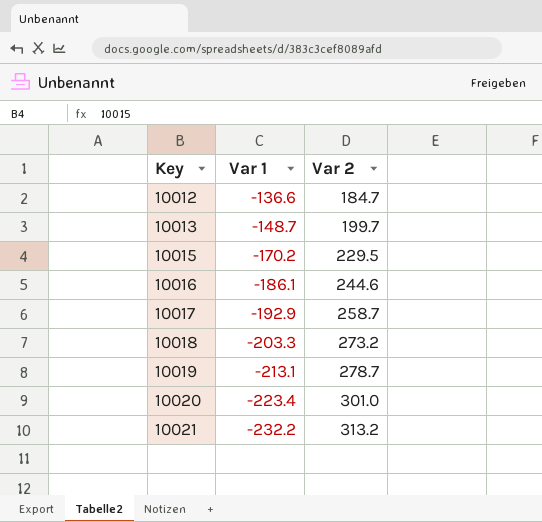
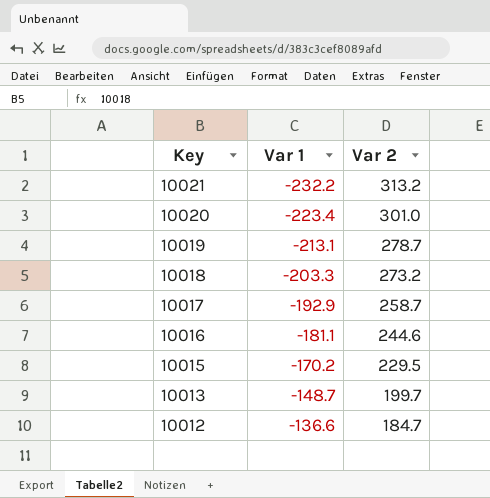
row order: Key ascending -> Key descending
10016 | Var 1: -186.1 -> -181.1

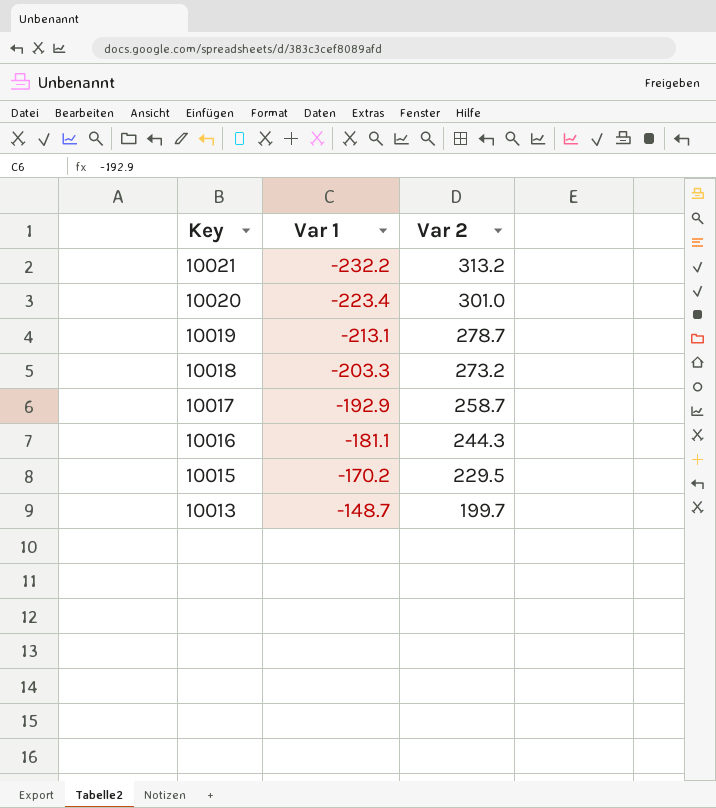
row 10012: -136.6 | 184.7 -> none
10016 | Var 2: 244.6 -> 244.3

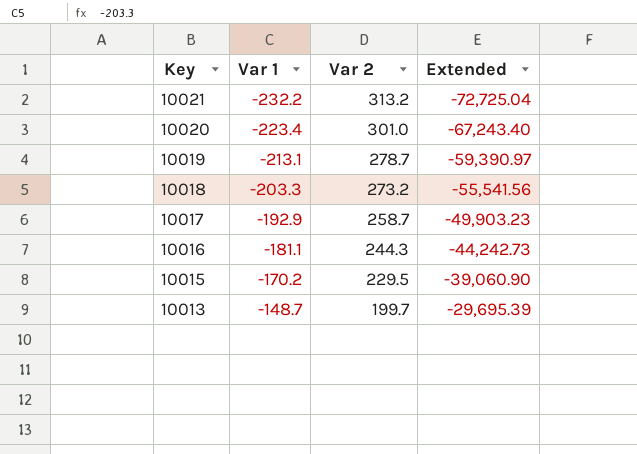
column Extended | formula: none -> [Var 1] * [Var 2]

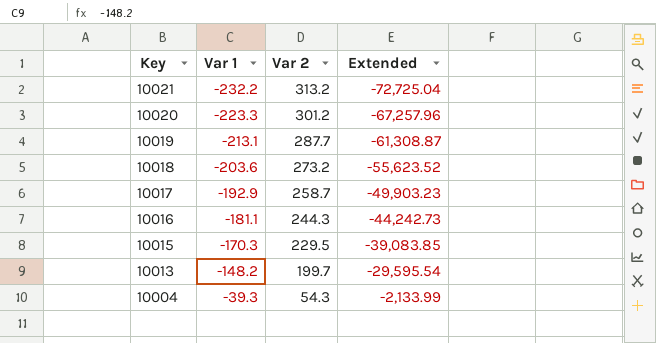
10020 | Var 1: -223.4 -> -223.3
10020 | Var 2: 301.0 -> 301.2
10020 | Extended: -67,243.40 -> -67,257.96
10019 | Var 2: 278.7 -> 287.7
10019 | Extended: -59,390.97 -> -61,308.87
10018 | Var 1: -203.3 -> -203.6
10018 | Extended: -55,541.56 -> -55,623.52
10015 | Var 1: -170.2 -> -170.3
10015 | Extended: -39,060.90 -> -39,083.85
10013 | Var 1: -148.7 -> -148.2
10013 | Extended: -29,695.39 -> -29,595.54
row 10004: none -> -39.3 | 54.3 | -2,133.99

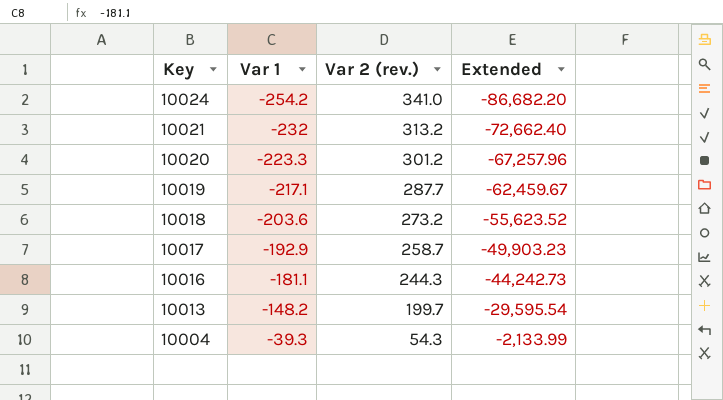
column name: Var 2 -> Var 2 (rev.)
row 10015: -170.3 | 229.5 | -39,083.85 -> none
row 10024: none -> -254.2 | 341.0 | -86,682.20
10021 | Var 1: -232.2 -> -232
10021 | Extended: -72,725.04 -> -72,662.40
10019 | Var 1: -213.1 -> -217.1
10019 | Extended: -61,308.87 -> -62,459.67

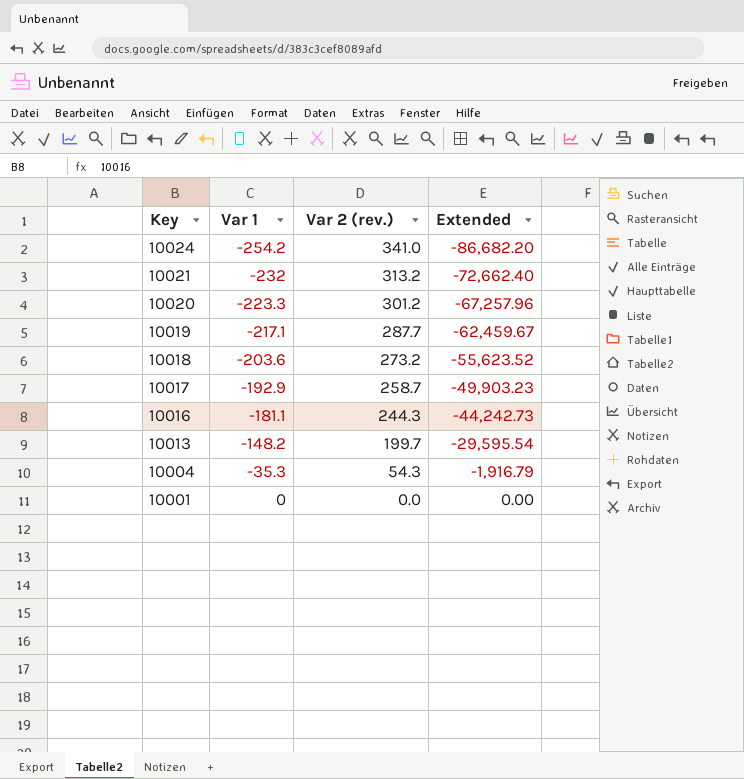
10004 | Var 1: -39.3 -> -35.3
10004 | Extended: -2,133.99 -> -1,916.79
row 10001: none -> 0 | 0.0 | 0.00

